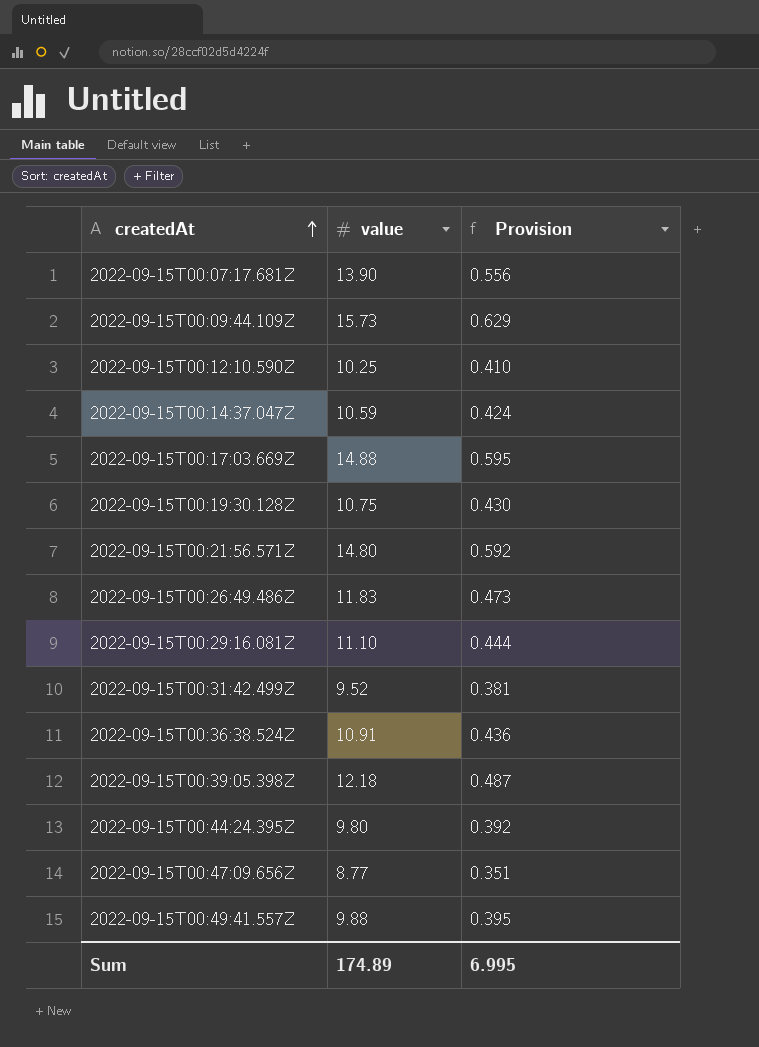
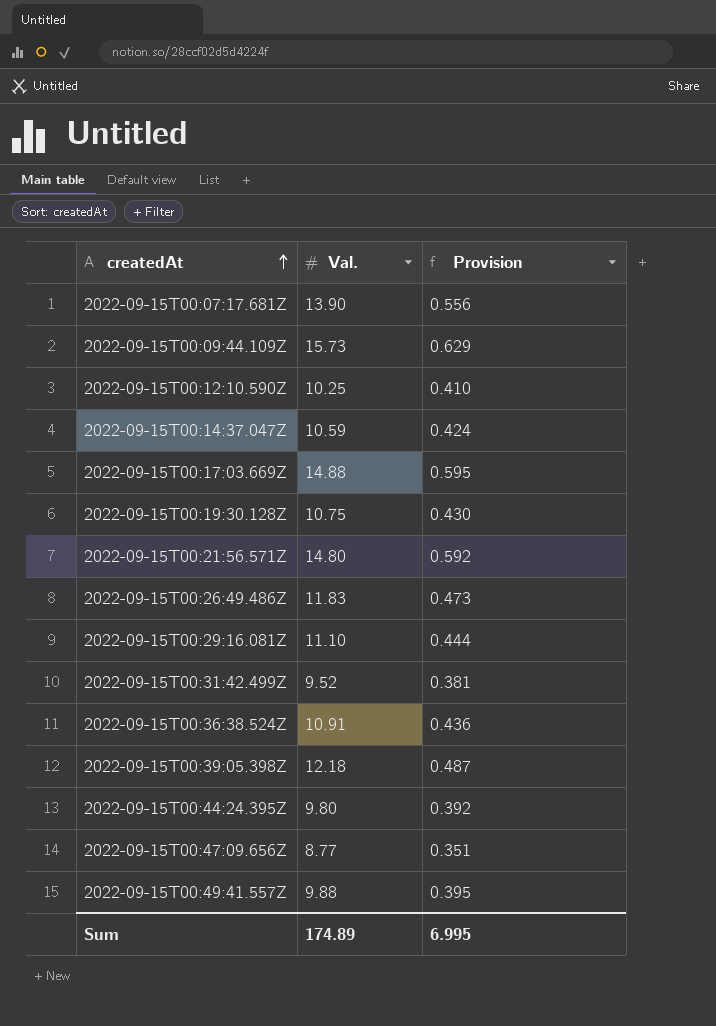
column name: value -> Val.

